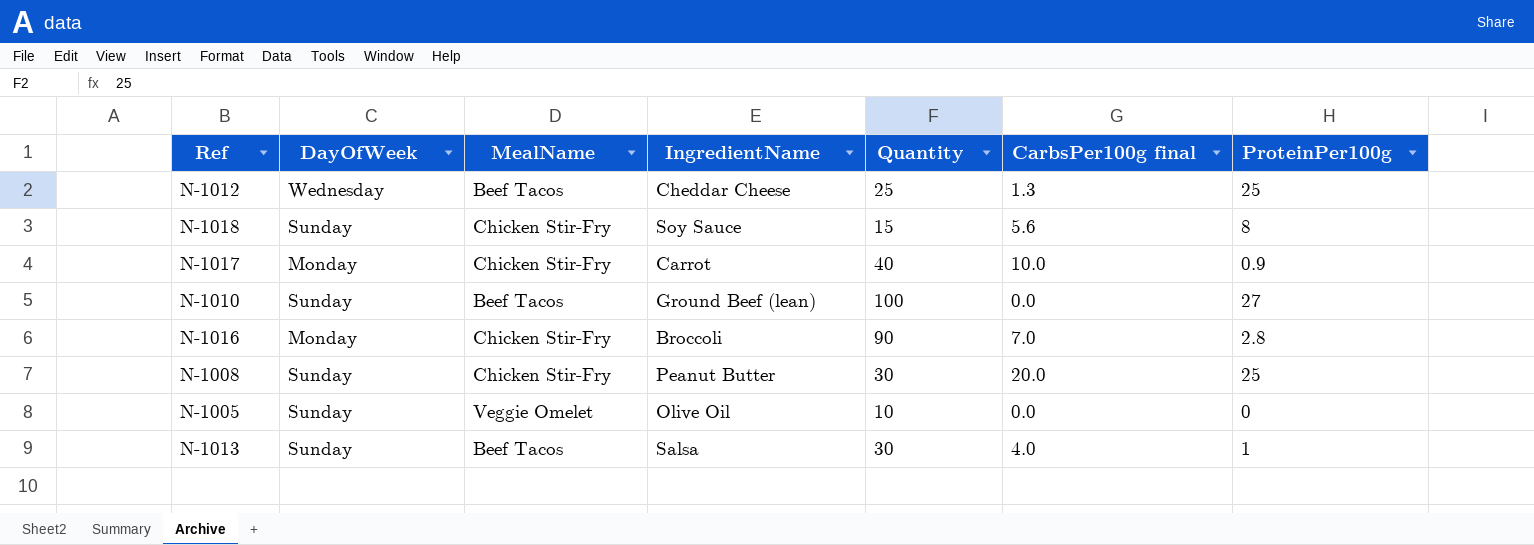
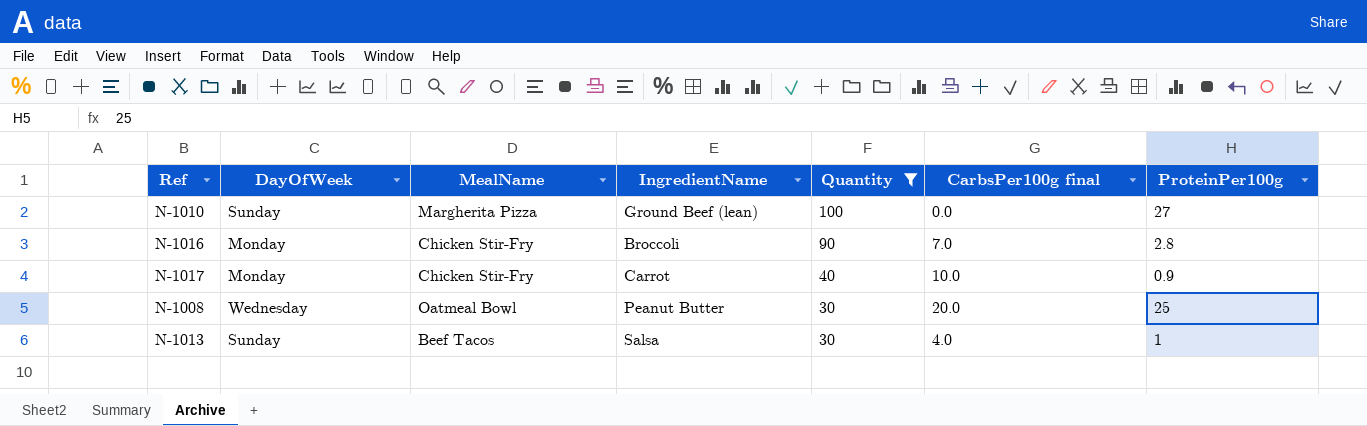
filter: none -> Quantity >= 30
row order: none -> Quantity descending
N-1010 | MealName: Beef Tacos -> Margherita Pizza
N-1008 | DayOfWeek: Sunday -> Wednesday
N-1008 | MealName: Chicken Stir-Fry -> Oatmeal Bowl

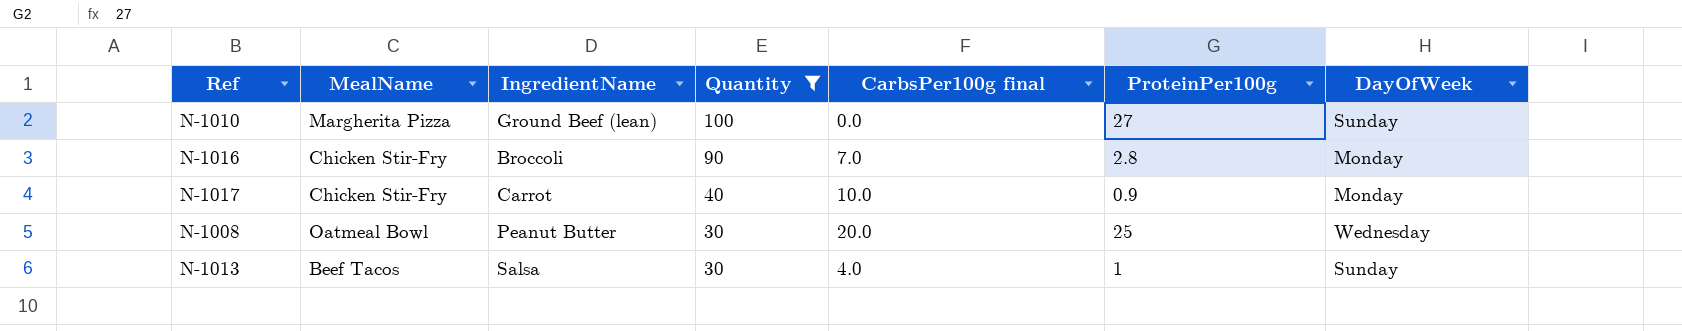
column DayOfWeek | position: 2 -> 7

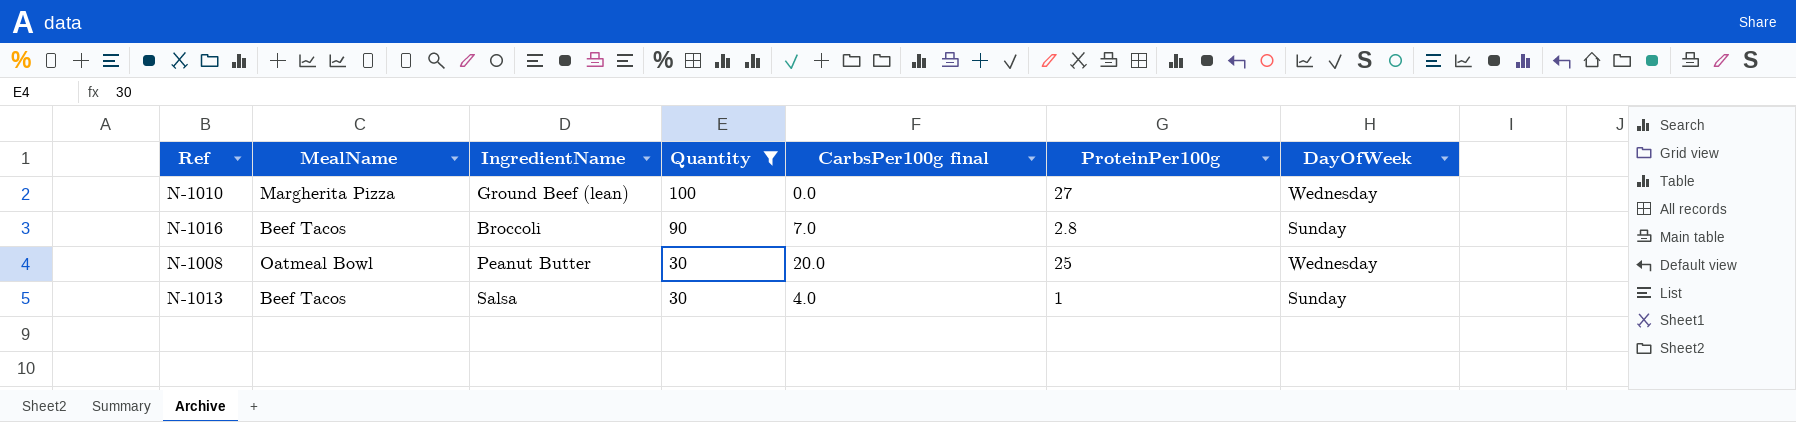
row N-1017: Chicken Stir-Fry | Carrot | 40 | 10.0 | 0.9 | Monday -> none
N-1010 | DayOfWeek: Sunday -> Wednesday
N-1016 | MealName: Chicken Stir-Fry -> Beef Tacos
N-1016 | DayOfWeek: Monday -> Sunday

